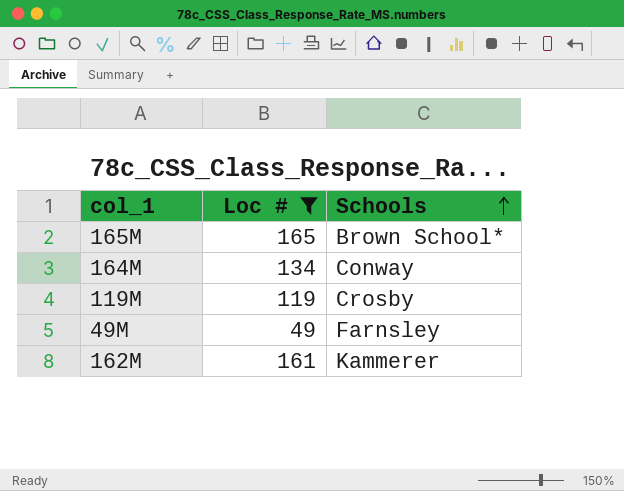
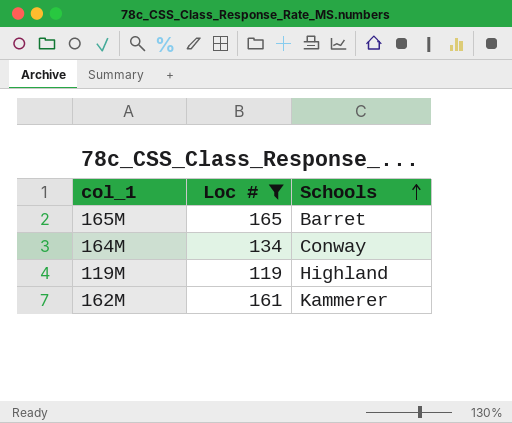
row 49M: 49 | Farnsley -> none
165M | Schools: Brown School* -> Barret
119M | Schools: Crosby -> Highland

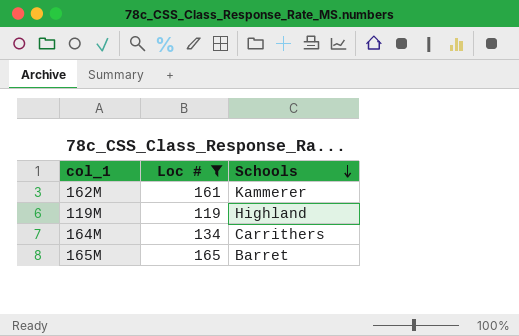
row order: Schools ascending -> Schools descending
164M | Schools: Conway -> Carrithers

